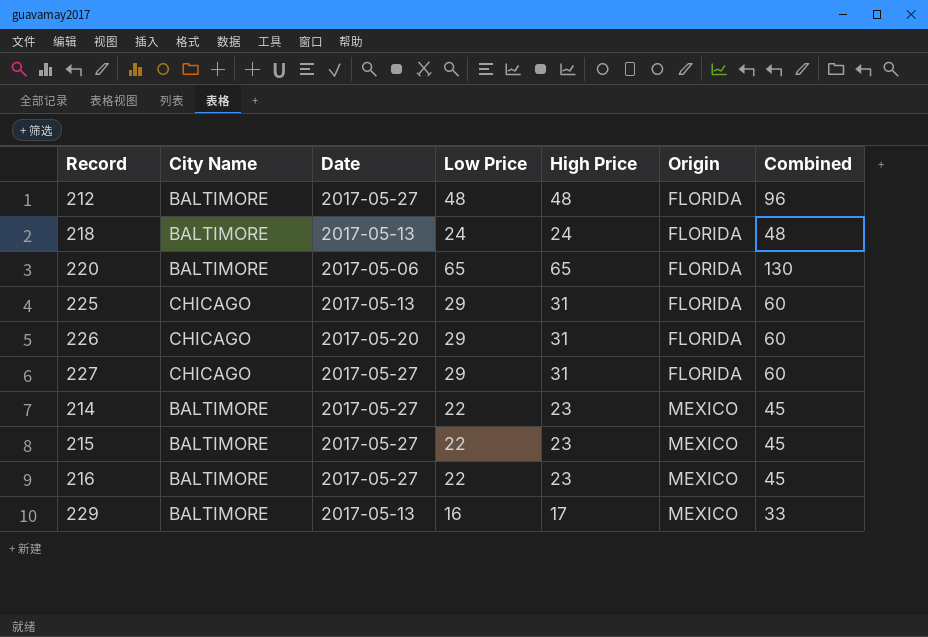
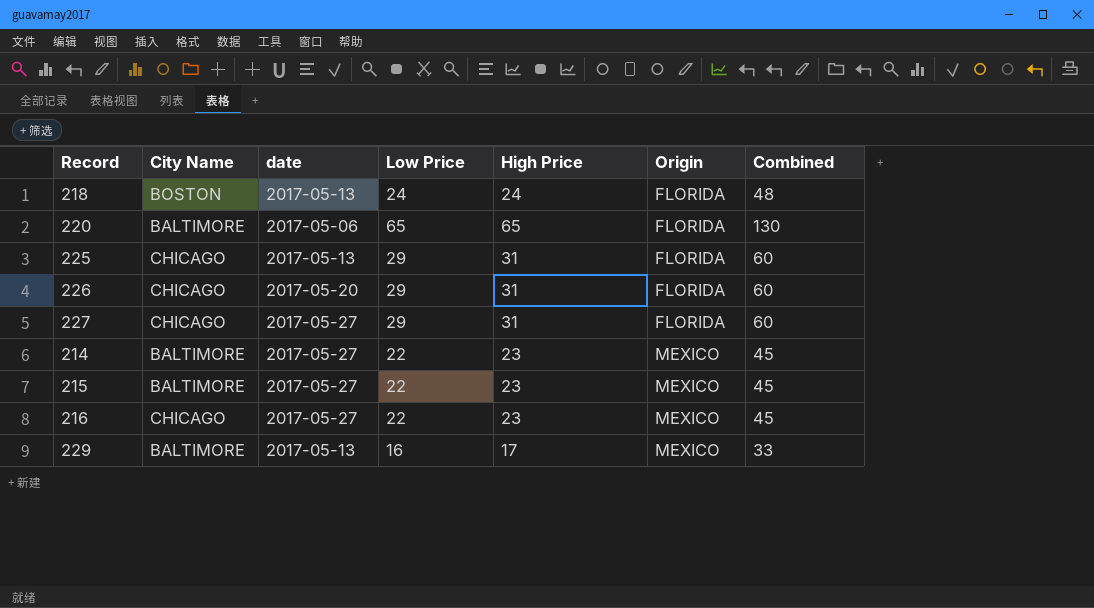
column name: Date -> date
row 212: BALTIMORE | 2017-05-27 | 48 | 48 | FLORIDA | 96 -> none
218 | City Name: BALTIMORE -> BOSTON
216 | City Name: BALTIMORE -> CHICAGO

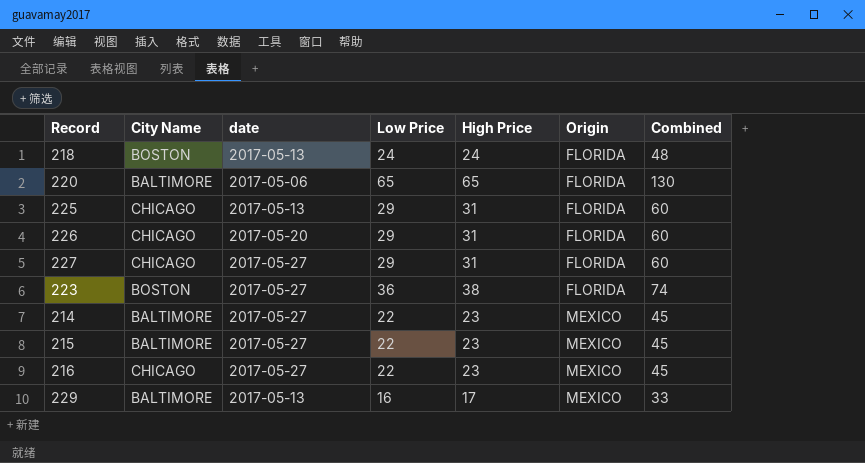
row 223: none -> BOSTON | 2017-05-27 | 36 | 38 | FLORIDA | 74

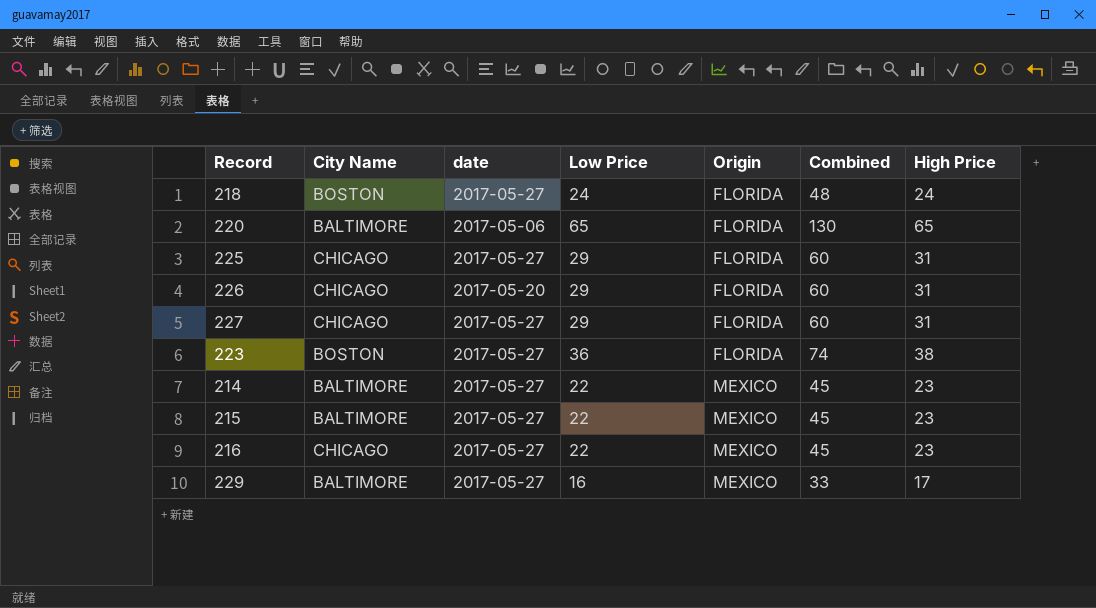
column High Price | position: 5 -> 7
218 | date: 2017-05-13 -> 2017-05-27
225 | date: 2017-05-13 -> 2017-05-27
229 | date: 2017-05-13 -> 2017-05-27

